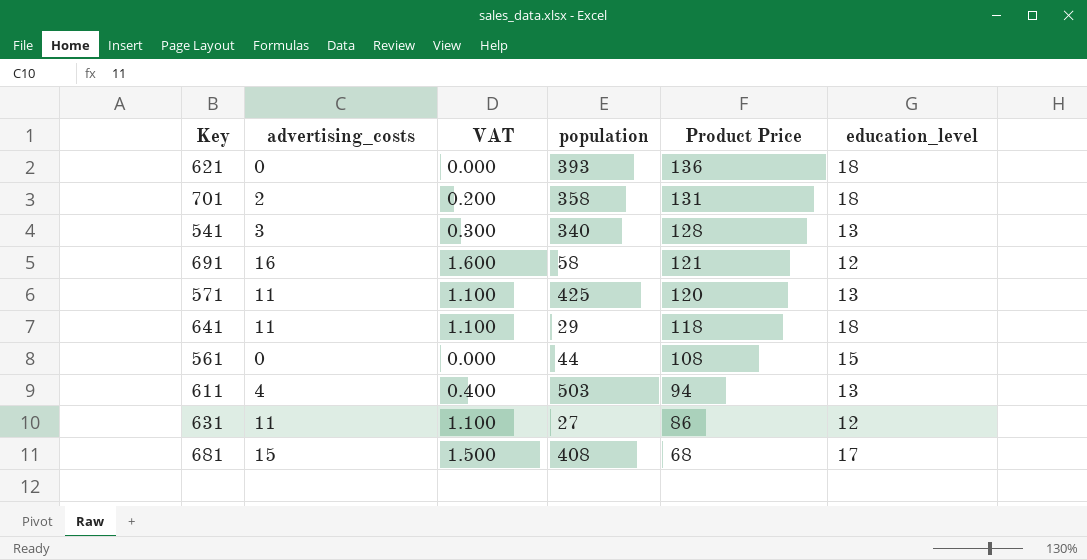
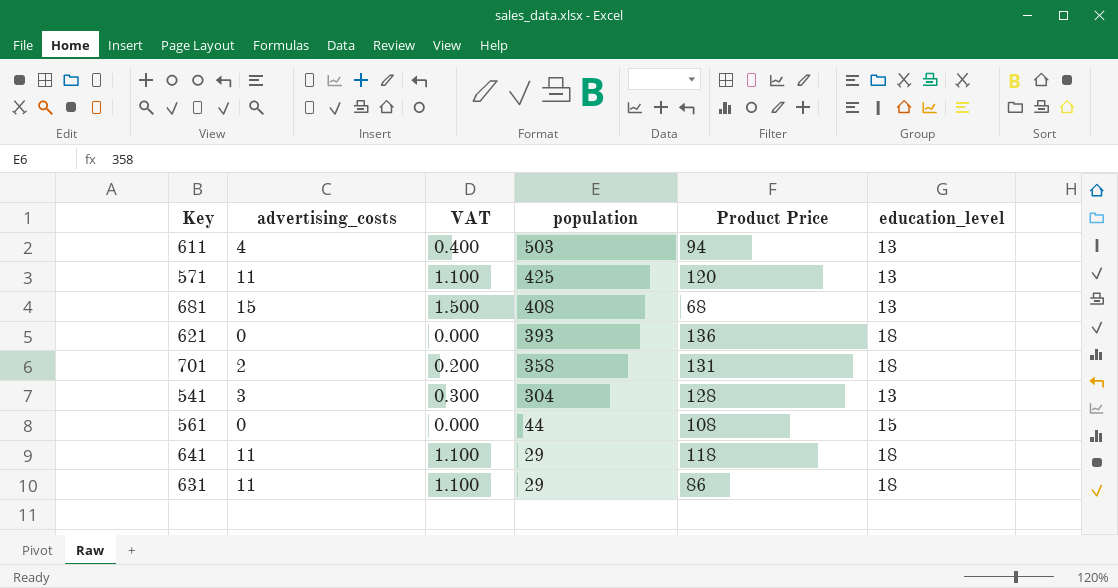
row order: Product Price descending -> population descending
row 691: 16 | 1.600 | 58 | 121 | 12 -> none
681 | education_level: 17 -> 13
541 | population: 340 -> 304
631 | population: 27 -> 29
631 | education_level: 12 -> 18

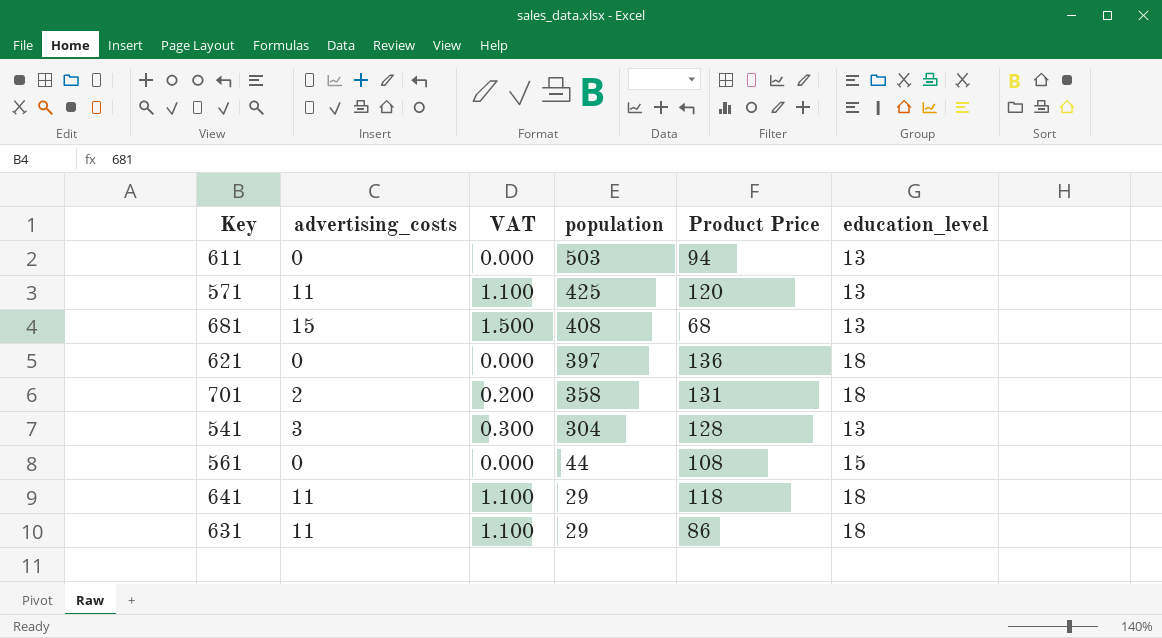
611 | advertising_costs: 4 -> 0
611 | VAT: 0.400 -> 0.000
621 | population: 393 -> 397

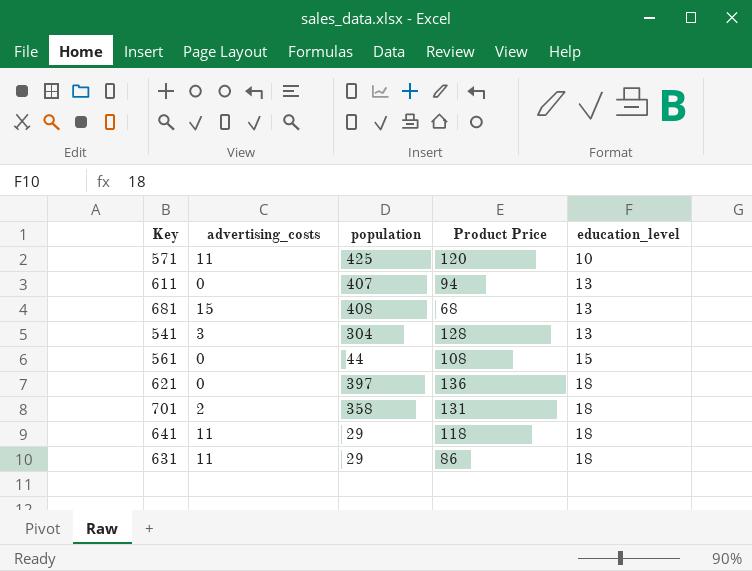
row order: population descending -> education_level ascending
column VAT | formula: [advertising_costs] * 0.1 -> none
571 | education_level: 13 -> 10
611 | population: 503 -> 407

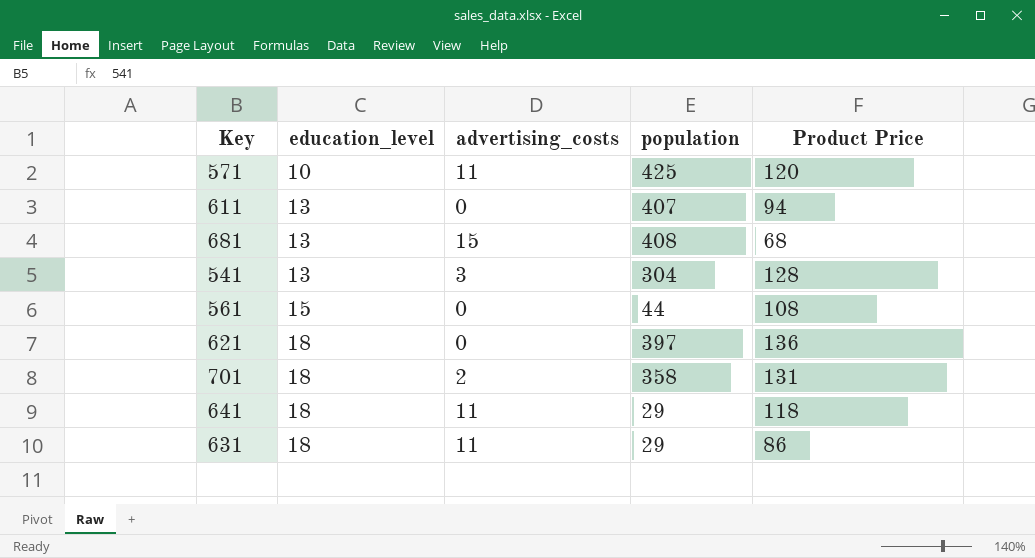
column education_level | position: 5 -> 2

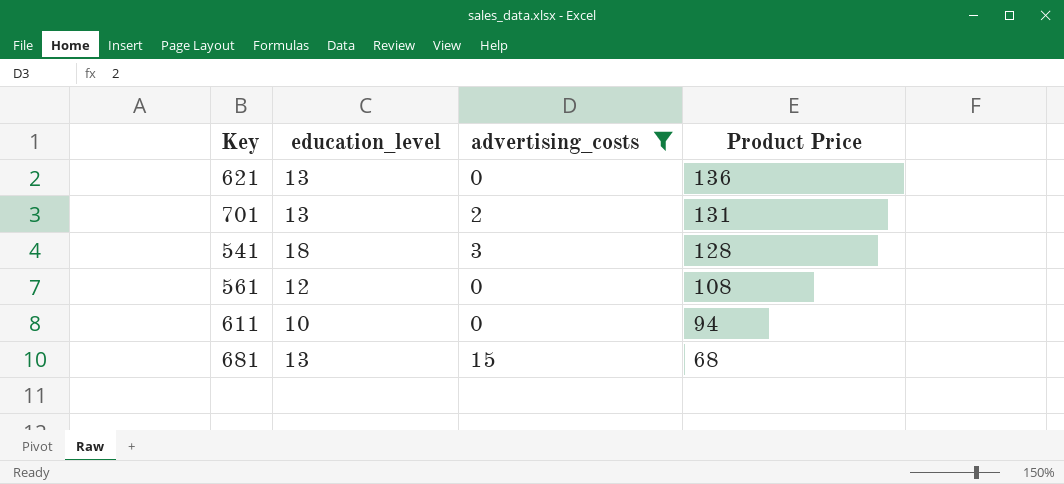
filter: none -> advertising_costs != 11
row order: education_level ascending -> Product Price descending
column population | position: 4 -> none
621 | education_level: 18 -> 13
701 | education_level: 18 -> 13
541 | education_level: 13 -> 18
561 | education_level: 15 -> 12
611 | education_level: 13 -> 10

